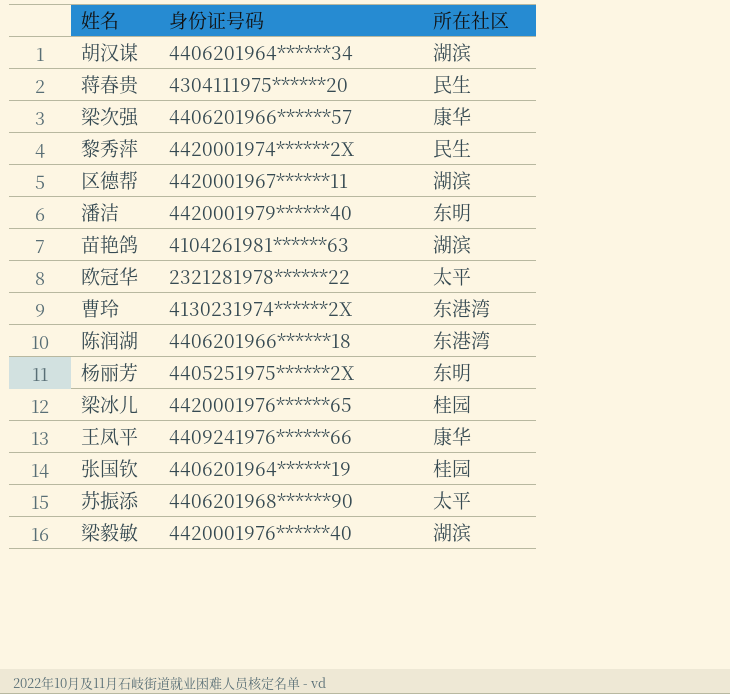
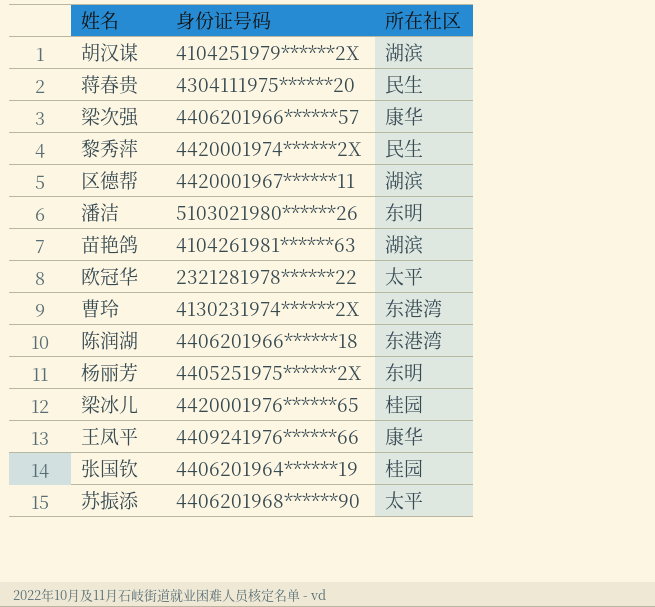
row 梁毅敏: 4420001976******40 | 湖滨 -> none
胡汉谋 | 身份证号码: 4406201964******34 -> 4104251979******2X
潘洁 | 身份证号码: 4420001979******40 -> 5103021980******26

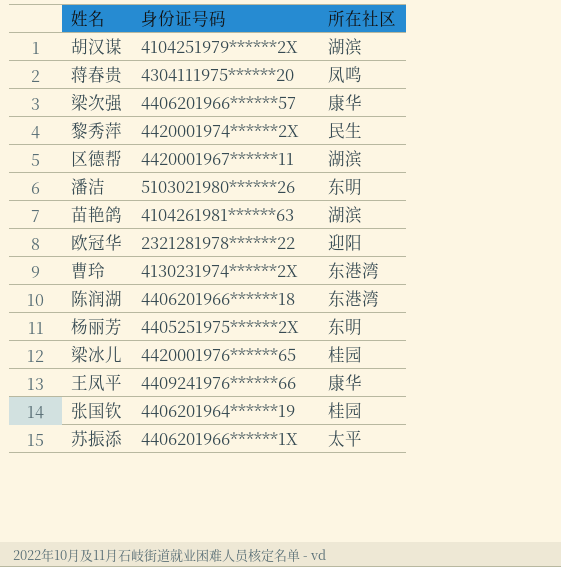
蒋春贵 | 所在社区: 民生 -> 凤鸣
欧冠华 | 所在社区: 太平 -> 迎阳
苏振添 | 身份证号码: 4406201968******90 -> 4406201966******1X

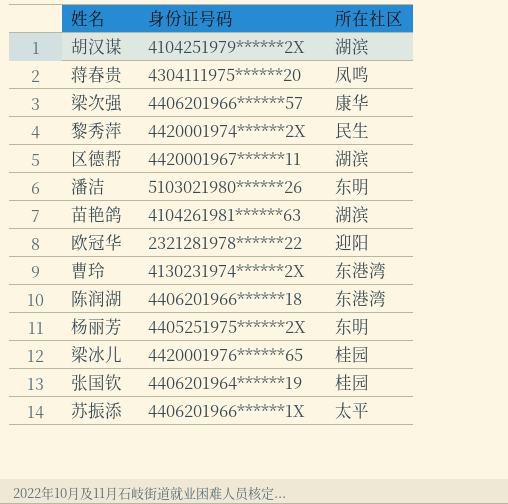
row 王凤平: 4409241976******66 | 康华 -> none

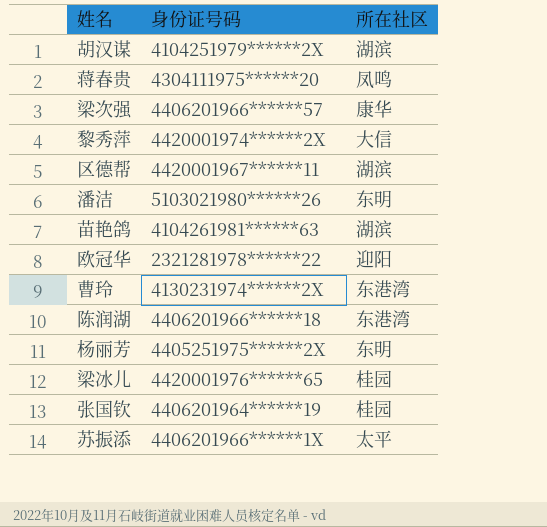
黎秀萍 | 所在社区: 民生 -> 大信

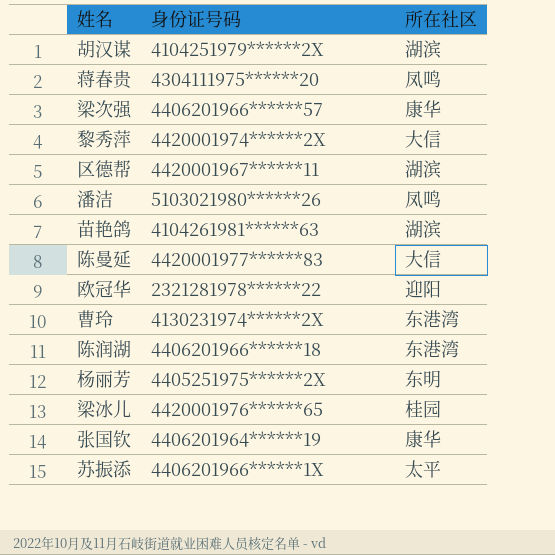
潘洁 | 所在社区: 东明 -> 凤鸣
row 陈曼延: none -> 4420001977******83 | 大信
张国钦 | 所在社区: 桂园 -> 康华

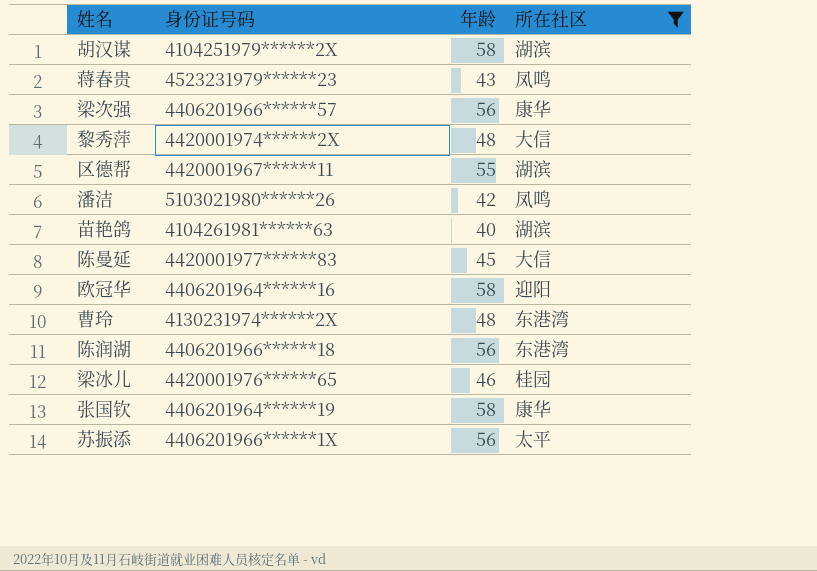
filter: none -> 所在社区 != 东明
column 年龄 | position: none -> 3
蒋春贵 | 身份证号码: 4304111975******20 -> 4523231979******23
欧冠华 | 身份证号码: 2321281978******22 -> 4406201964******16

